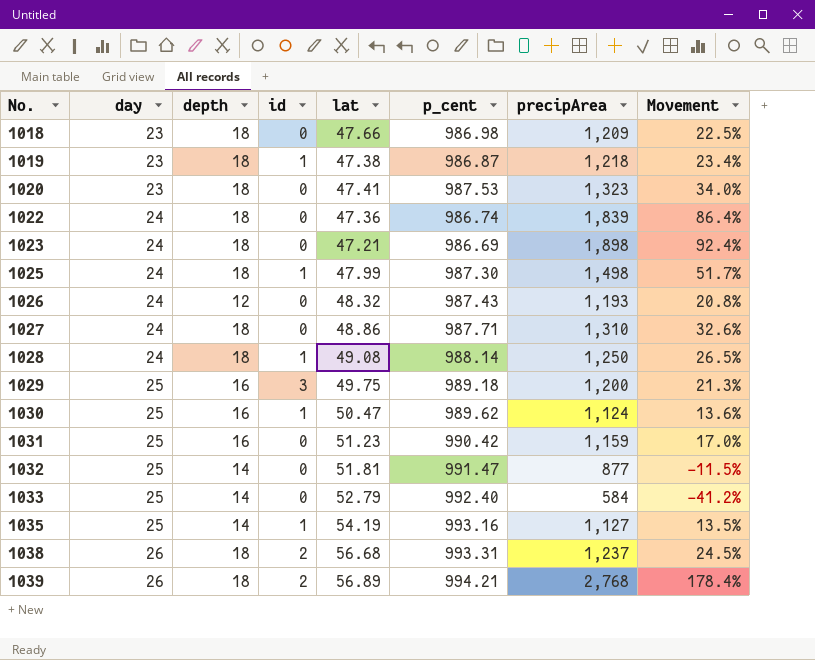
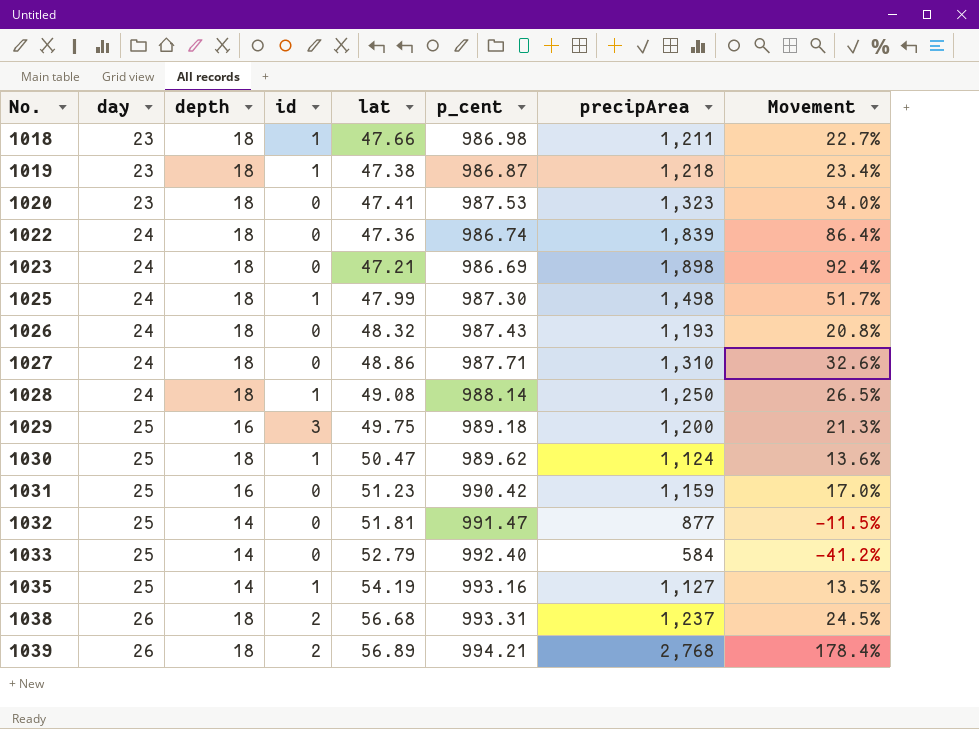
1018 | id: 0 -> 1
1018 | precipArea: 1,209 -> 1,211
1018 | Movement: 22.5% -> 22.7%
1026 | depth: 12 -> 18
1030 | depth: 16 -> 18

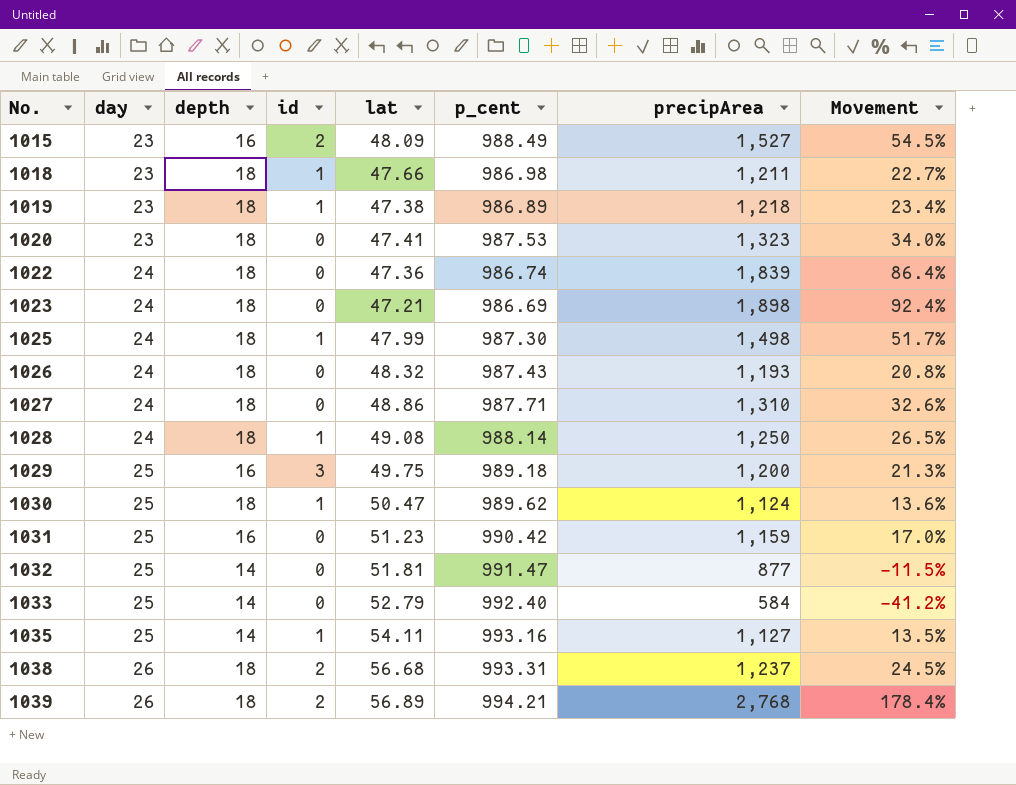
row 1015: none -> 23 | 16 | 2 | 48.09 | 988.49 | 1,527 | 54.5%
1019 | p_cent: 986.87 -> 986.89
1035 | lat: 54.19 -> 54.11

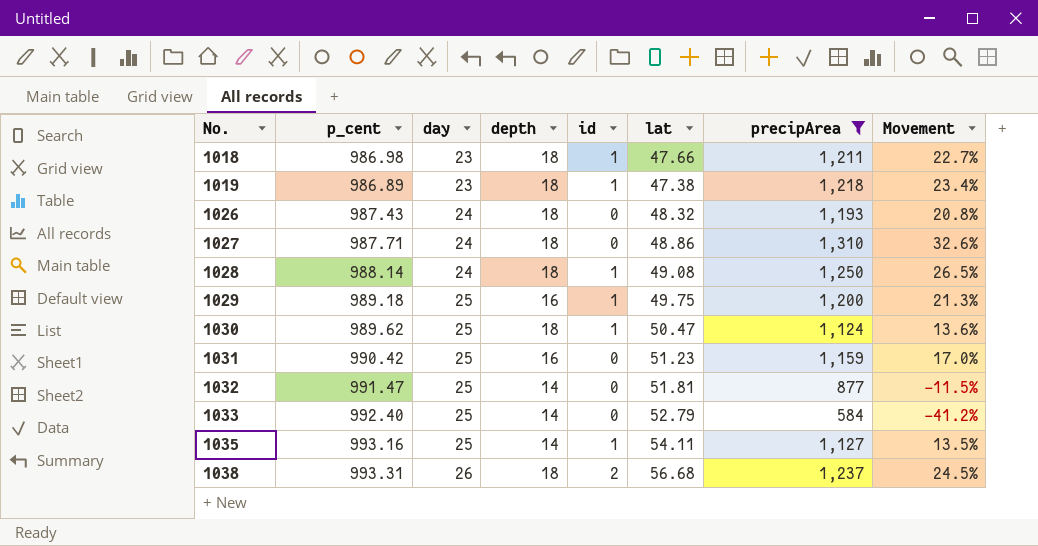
filter: none -> precipArea <= 1,310
column p_cent | position: 6 -> 2
1029 | id: 3 -> 1

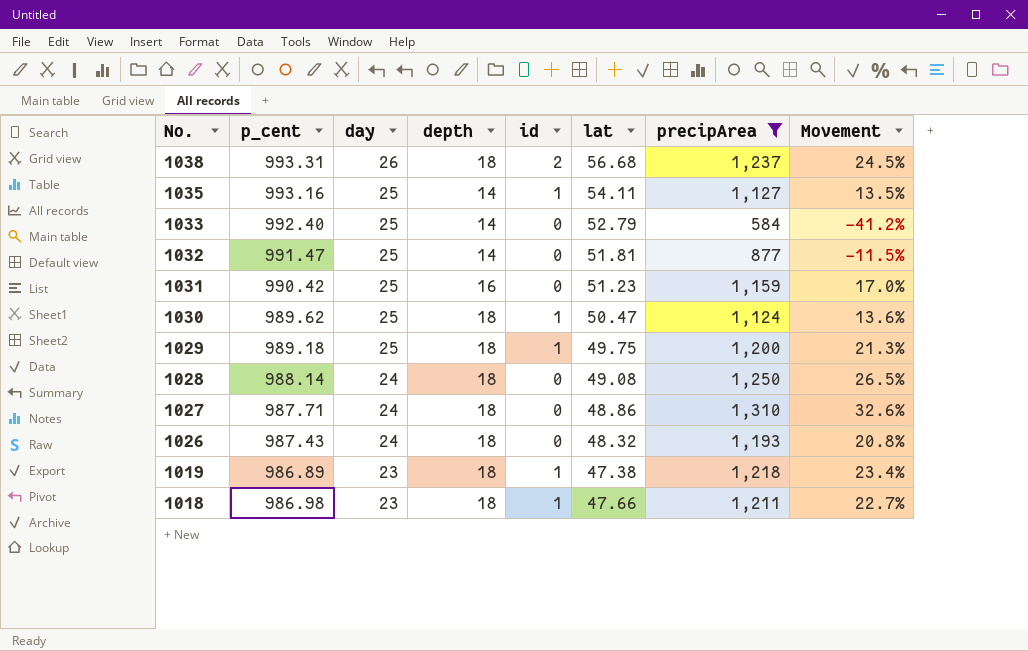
row order: No. ascending -> No. descending
1029 | depth: 16 -> 18
1028 | id: 1 -> 0

